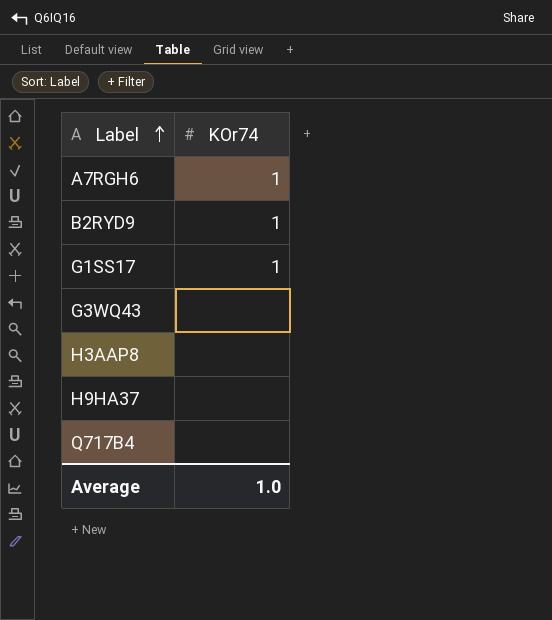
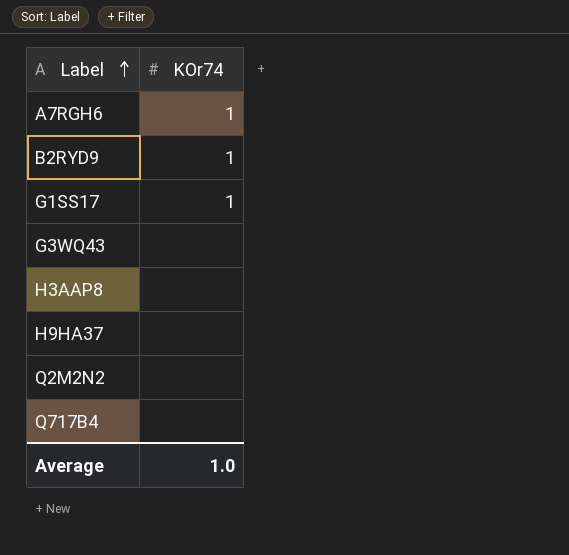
row Q2M2N2: none -> none

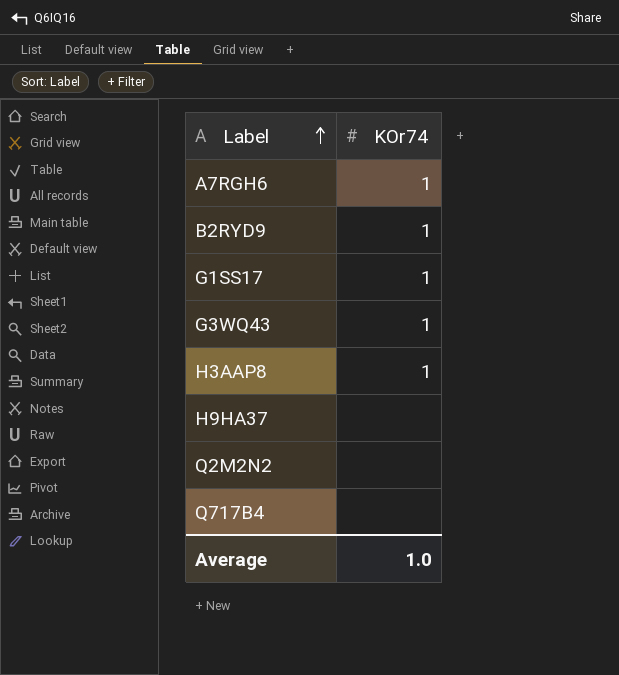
G3WQ43 | KOr74: none -> 1
H3AAP8 | KOr74: none -> 1

